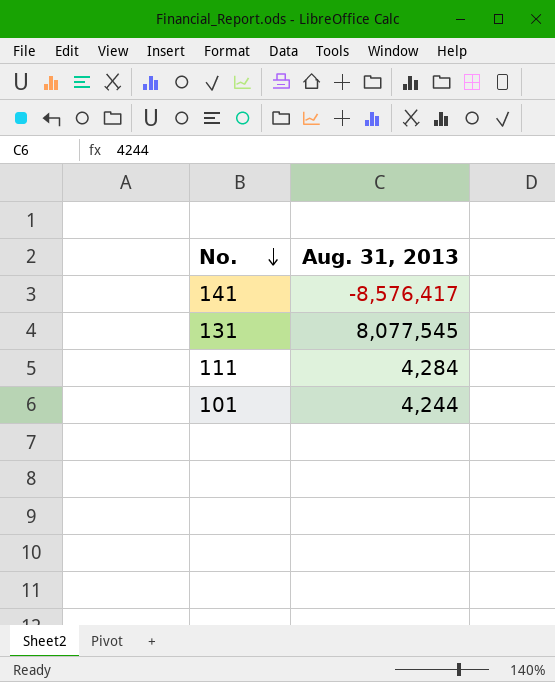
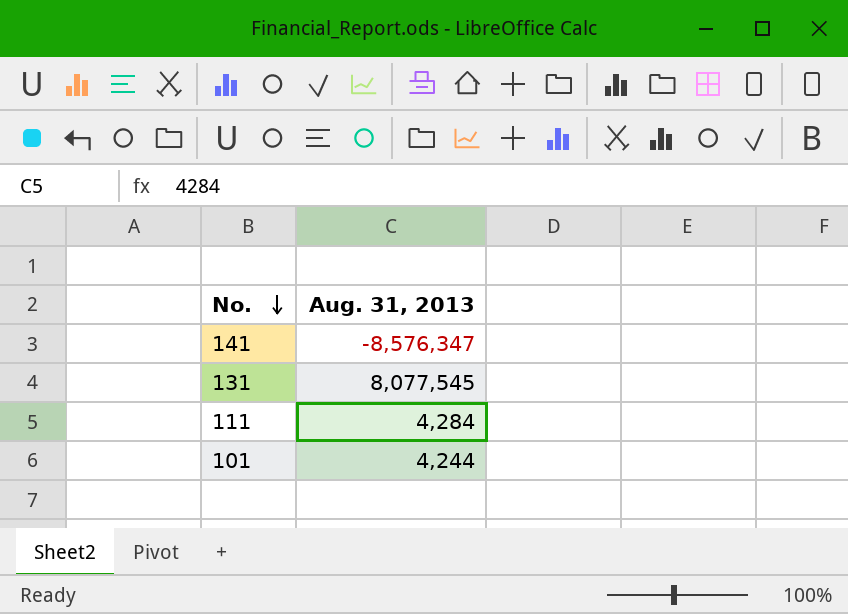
141 | Aug. 31, 2013: -8,576,417 -> -8,576,347

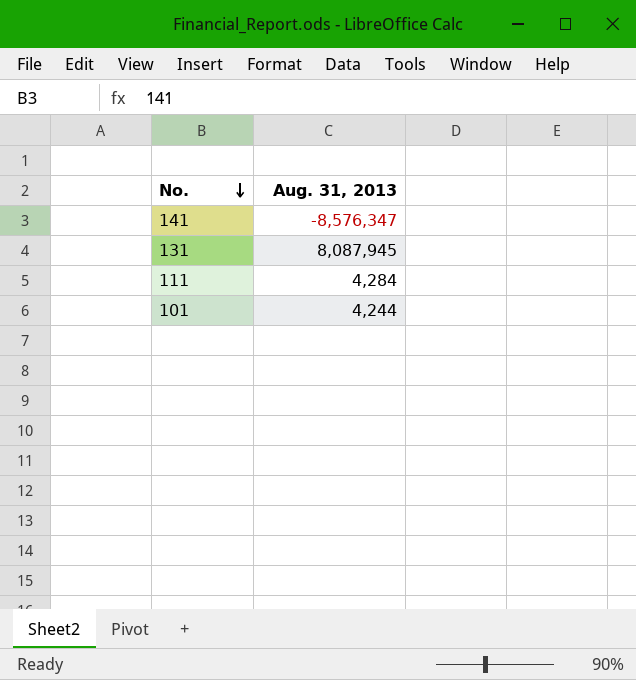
131 | Aug. 31, 2013: 8,077,545 -> 8,087,945

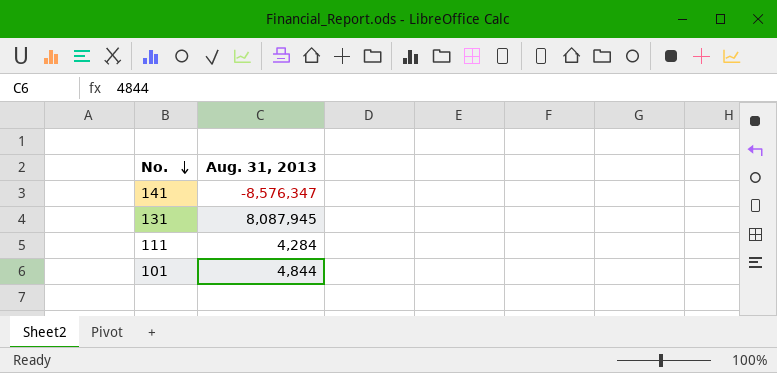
101 | Aug. 31, 2013: 4,244 -> 4,844

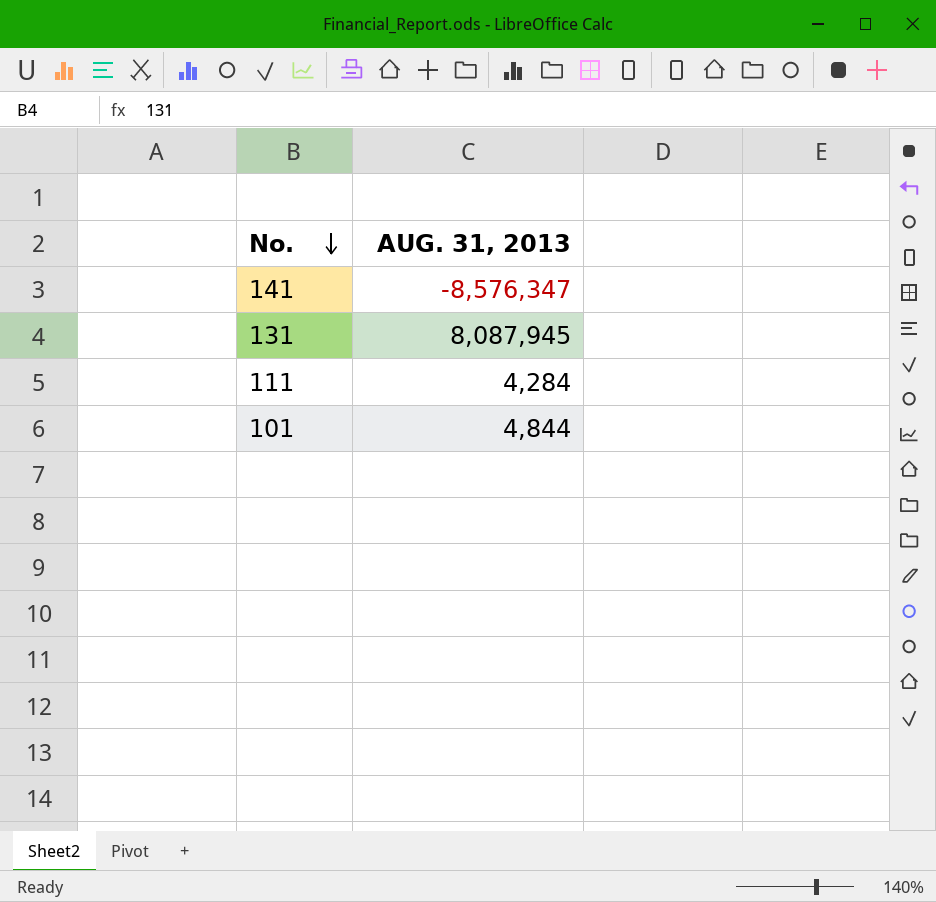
column name: Aug. 31, 2013 -> AUG. 31, 2013

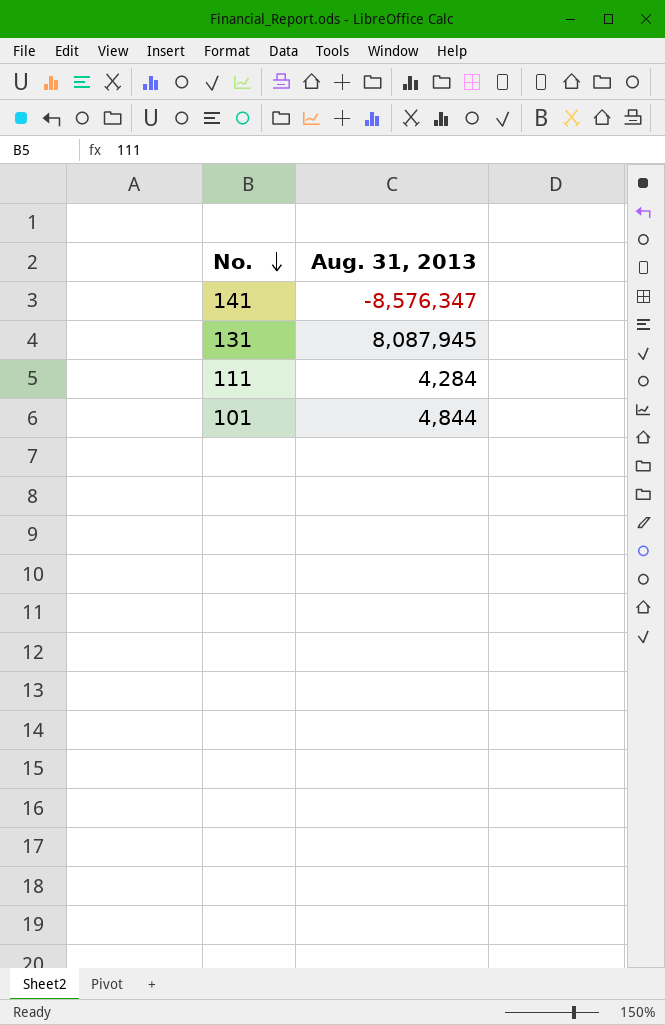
column name: AUG. 31, 2013 -> Aug. 31, 2013

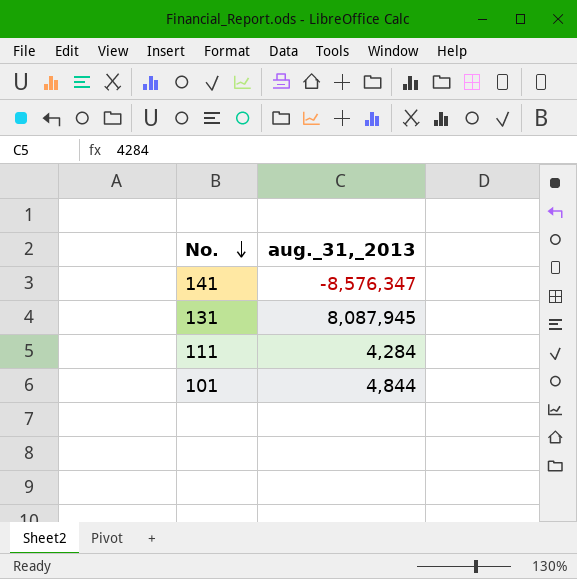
column name: Aug. 31, 2013 -> aug._31,_2013

